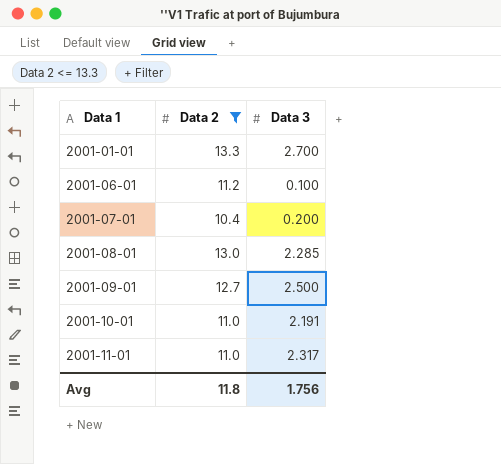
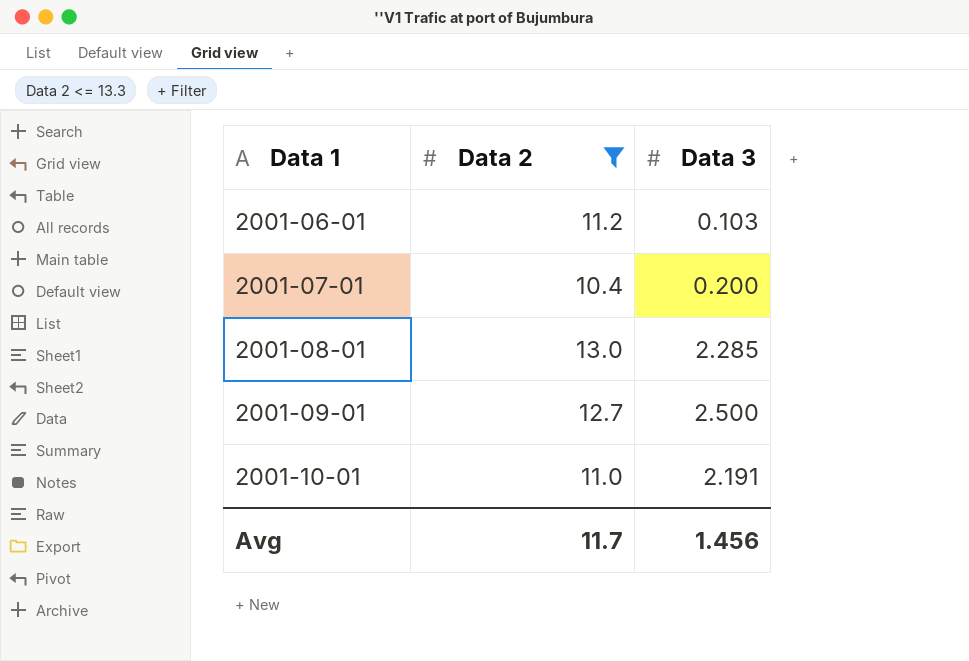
row 2001-01-01: 13.3 | 2.700 -> none
row 2001-11-01: 11.0 | 2.317 -> none
2001-06-01 | Data 3: 0.100 -> 0.103
Avg | Data 2: 11.8 -> 11.7
Avg | Data 3: 1.756 -> 1.456

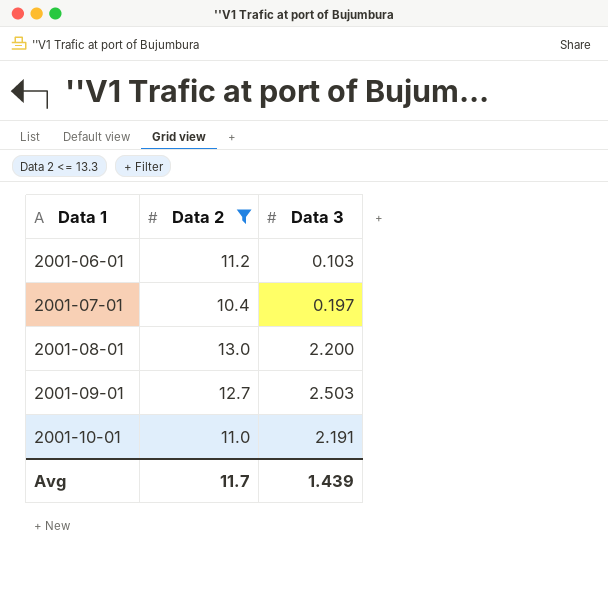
2001-07-01 | Data 3: 0.200 -> 0.197
2001-08-01 | Data 3: 2.285 -> 2.200
2001-09-01 | Data 3: 2.500 -> 2.503
Avg | Data 3: 1.456 -> 1.439

